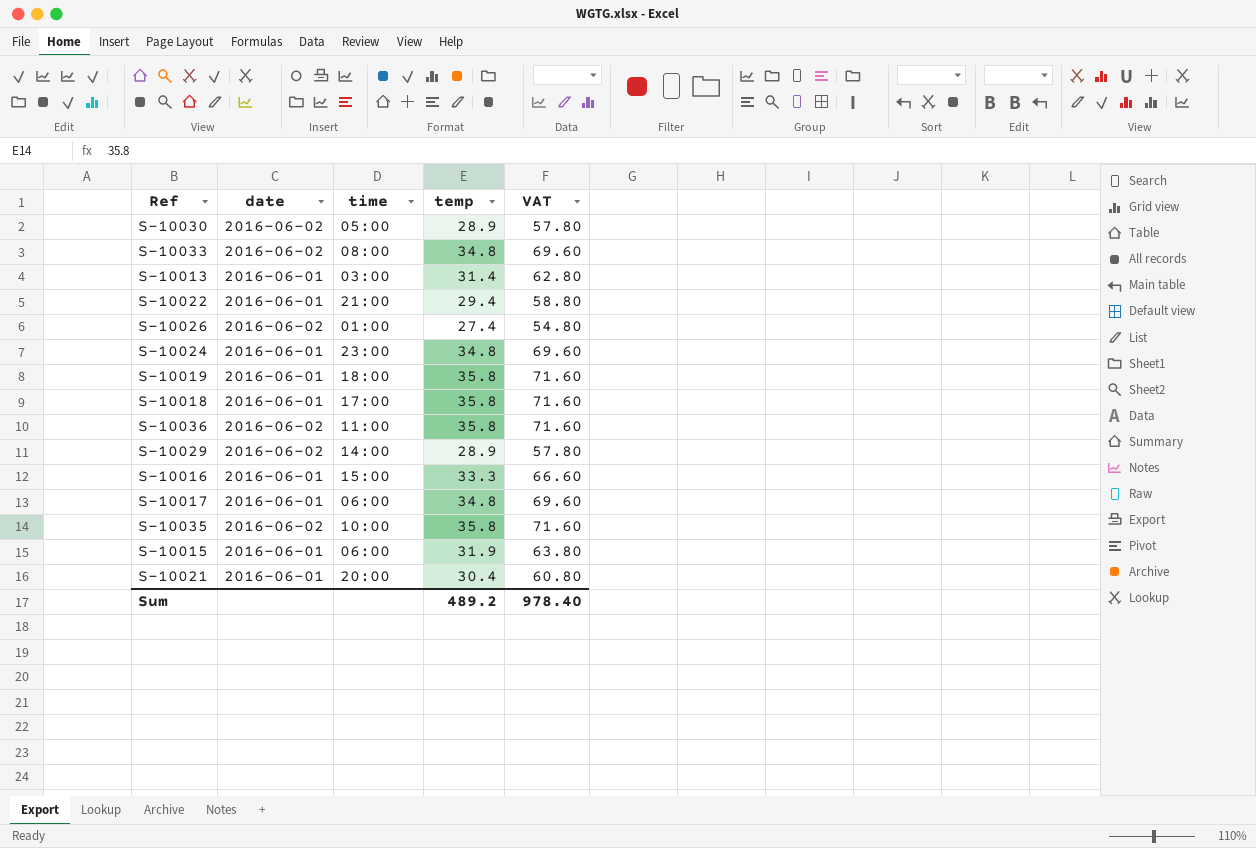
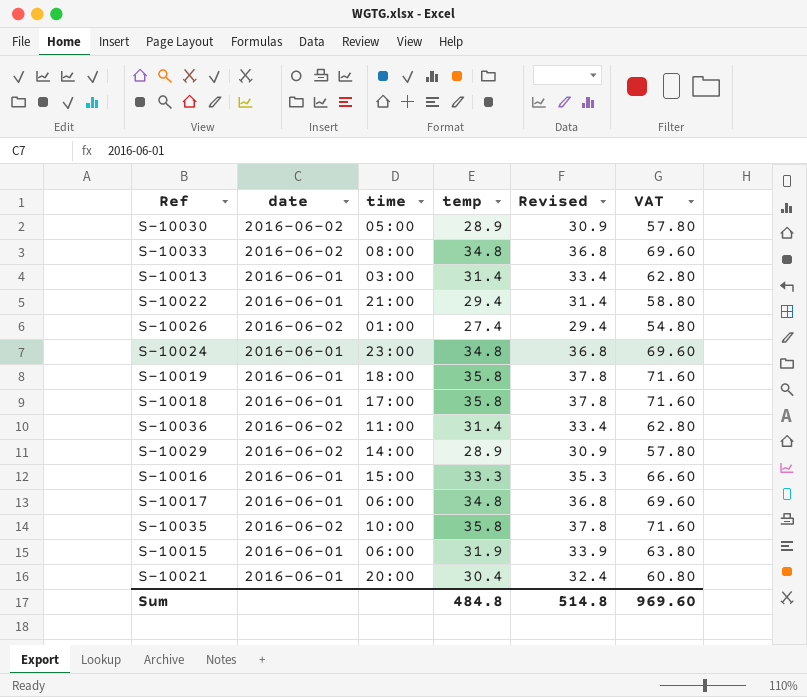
column Revised | formula: none -> [temp] + 2
S-10036 | temp: 35.8 -> 31.4
S-10036 | VAT: 71.60 -> 62.80
Sum | temp: 489.2 -> 484.8
Sum | VAT: 978.40 -> 969.60

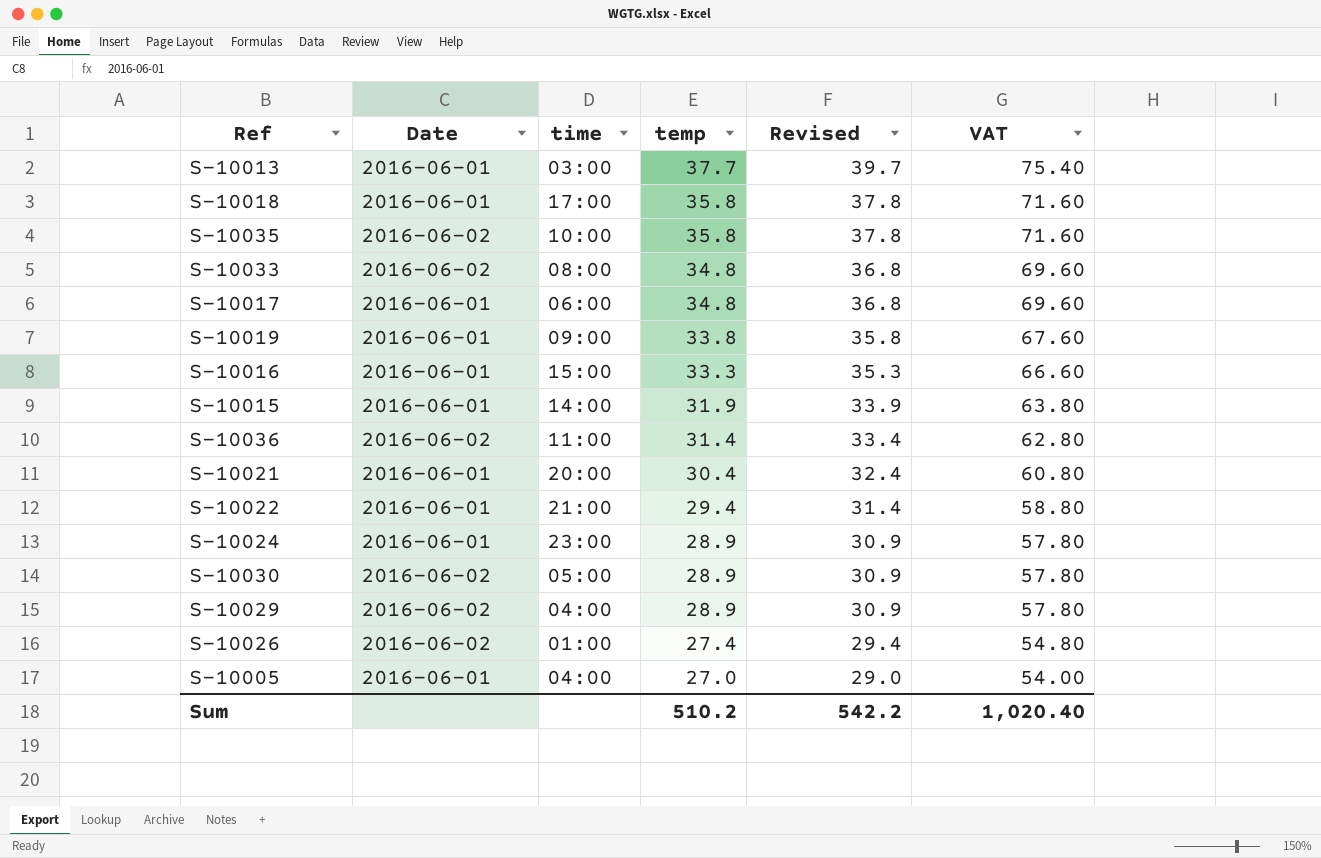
row order: none -> temp descending
column name: date -> Date
S-10013 | temp: 31.4 -> 37.7
S-10013 | Revised: 33.4 -> 39.7
S-10013 | VAT: 62.80 -> 75.40
S-10019 | time: 18:00 -> 09:00
S-10019 | temp: 35.8 -> 33.8
S-10019 | Revised: 37.8 -> 35.8
S-10019 | VAT: 71.60 -> 67.60
S-10015 | time: 06:00 -> 14:00
S-10024 | temp: 34.8 -> 28.9
S-10024 | Revised: 36.8 -> 30.9
S-10024 | VAT: 69.60 -> 57.80
S-10029 | time: 14:00 -> 04:00
row S-10005: none -> 2016-06-01 | 04:00 | 27.0 | 29.0 | 54.00
Sum | temp: 484.8 -> 510.2
Sum | Revised: 514.8 -> 542.2
Sum | VAT: 969.60 -> 1,020.40

